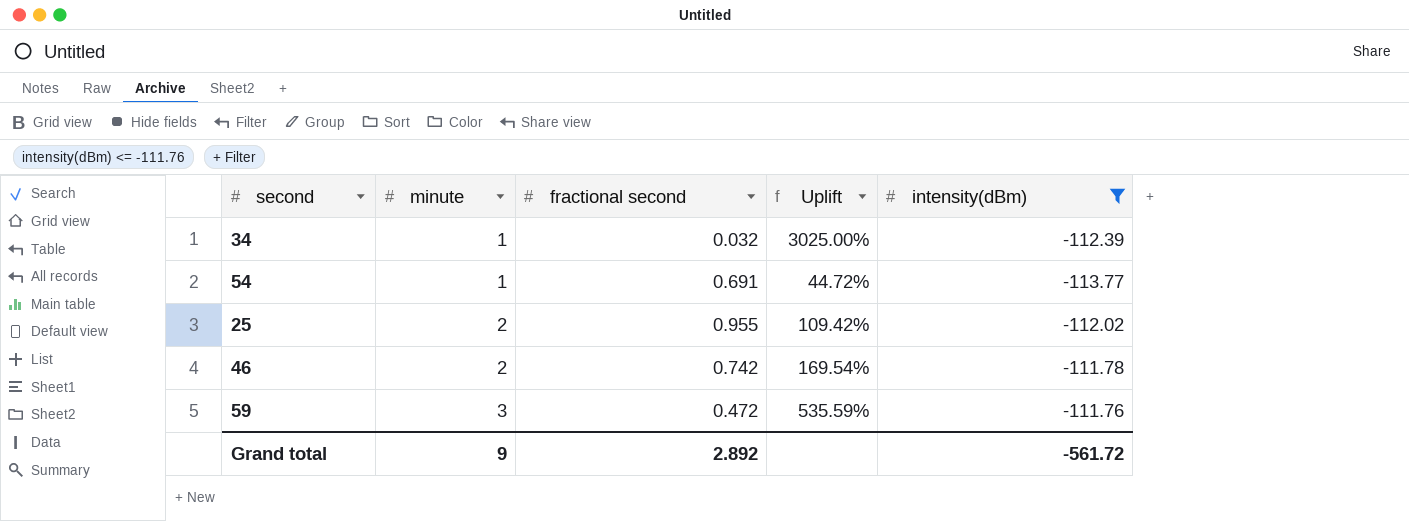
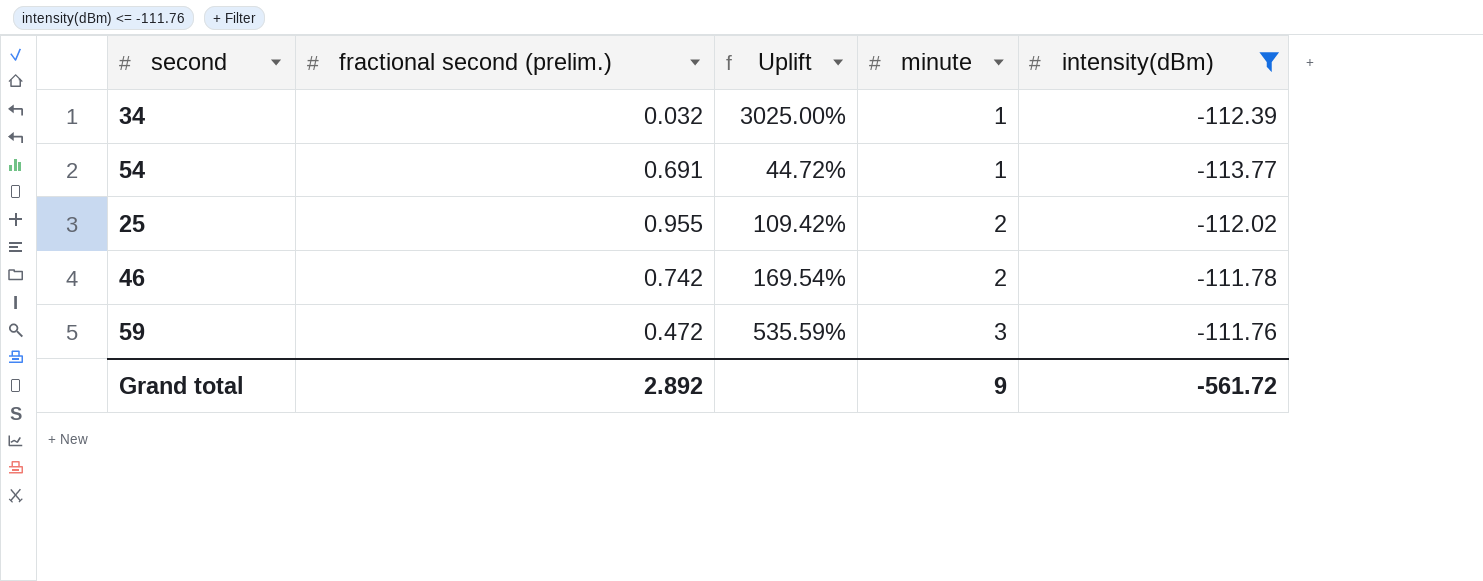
column name: fractional second -> fractional second (prelim.)
column minute | position: 2 -> 4

